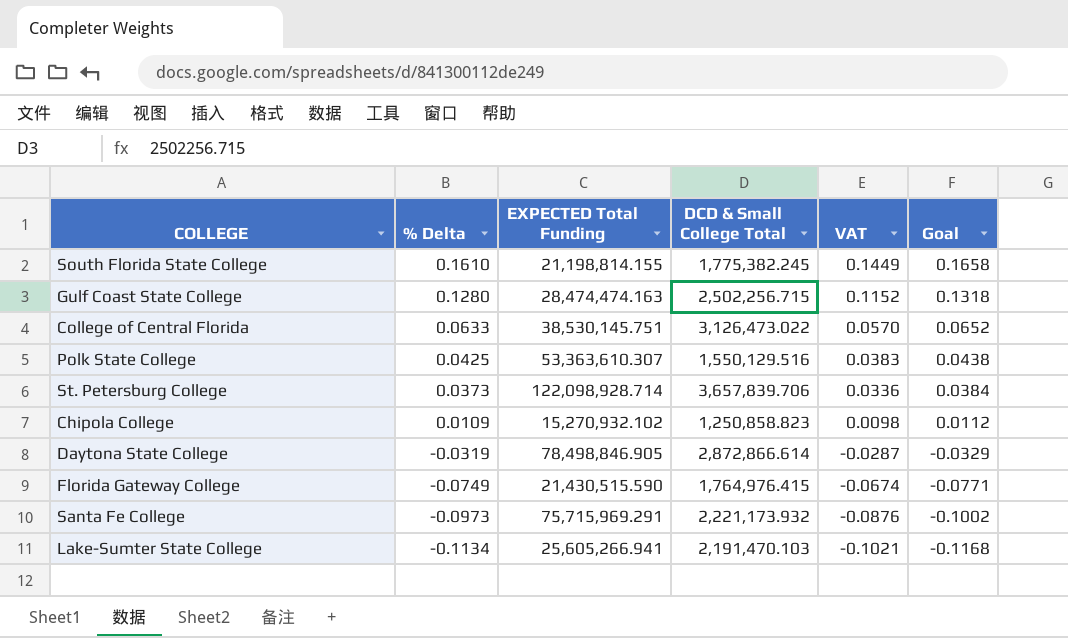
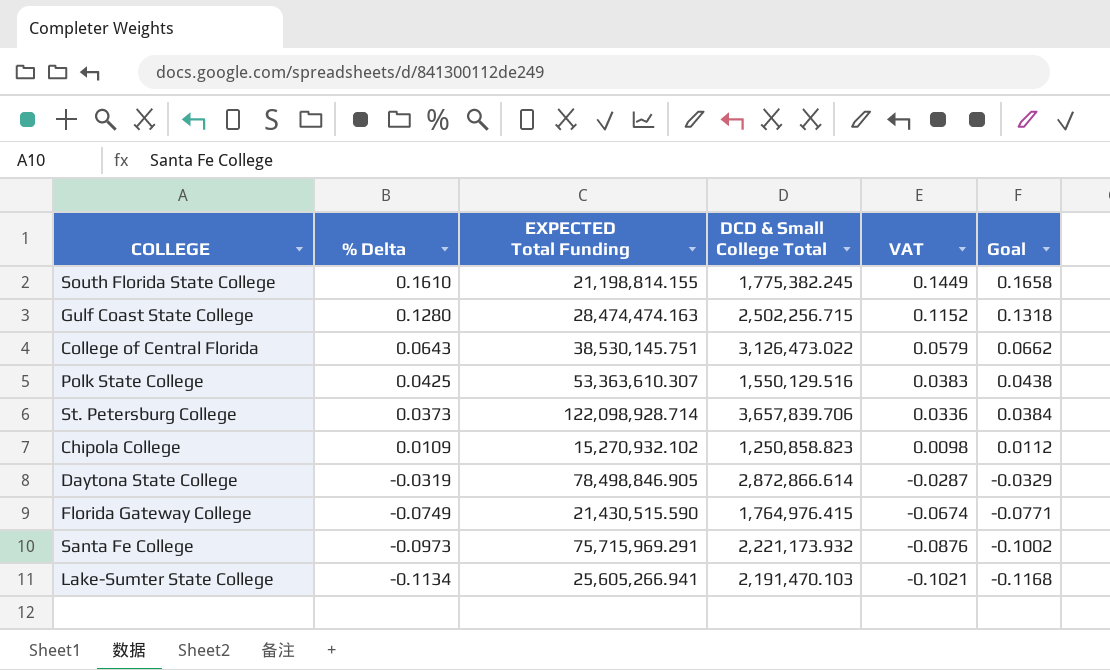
College of Central Florida | % Delta: 0.0633 -> 0.0643
College of Central Florida | VAT: 0.0570 -> 0.0579
College of Central Florida | Goal: 0.0652 -> 0.0662

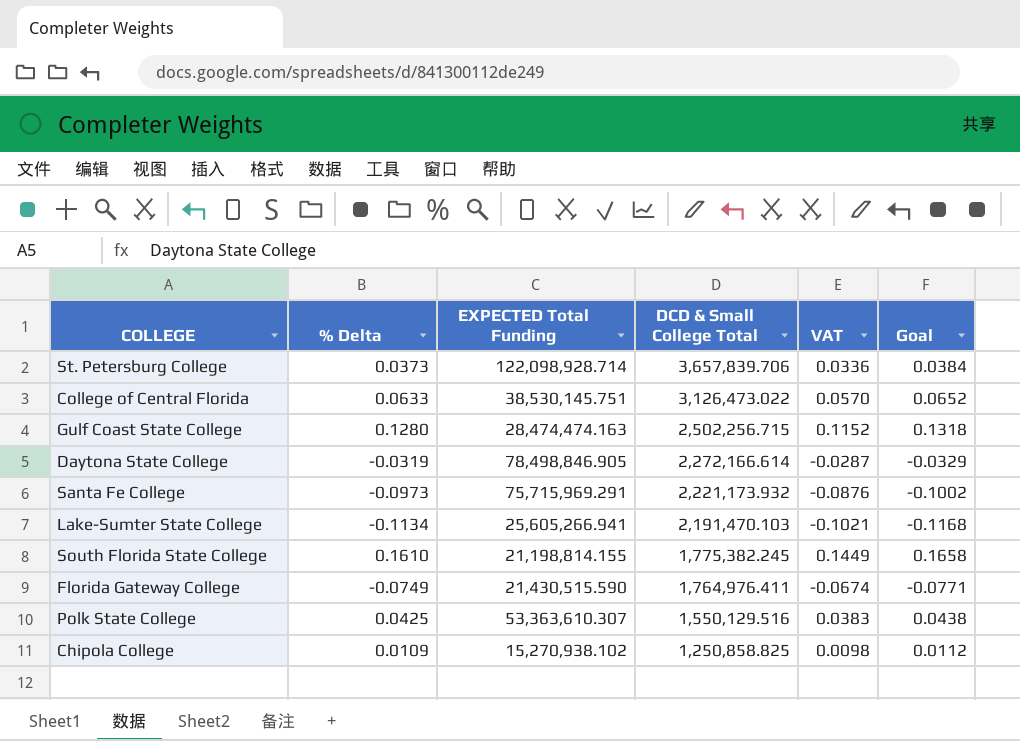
row order: % Delta descending -> DCD & Small College Total descending
College of Central Florida | % Delta: 0.0643 -> 0.0633
College of Central Florida | VAT: 0.0579 -> 0.0570
College of Central Florida | Goal: 0.0662 -> 0.0652
Daytona State College | DCD & Small College Total: 2,872,866.614 -> 2,272,166.614
Florida Gateway College | DCD & Small College Total: 1,764,976.415 -> 1,764,976.411
Chipola College | EXPECTED Total Funding: 15,270,932.102 -> 15,270,938.102
Chipola College | DCD & Small College Total: 1,250,858.823 -> 1,250,858.825

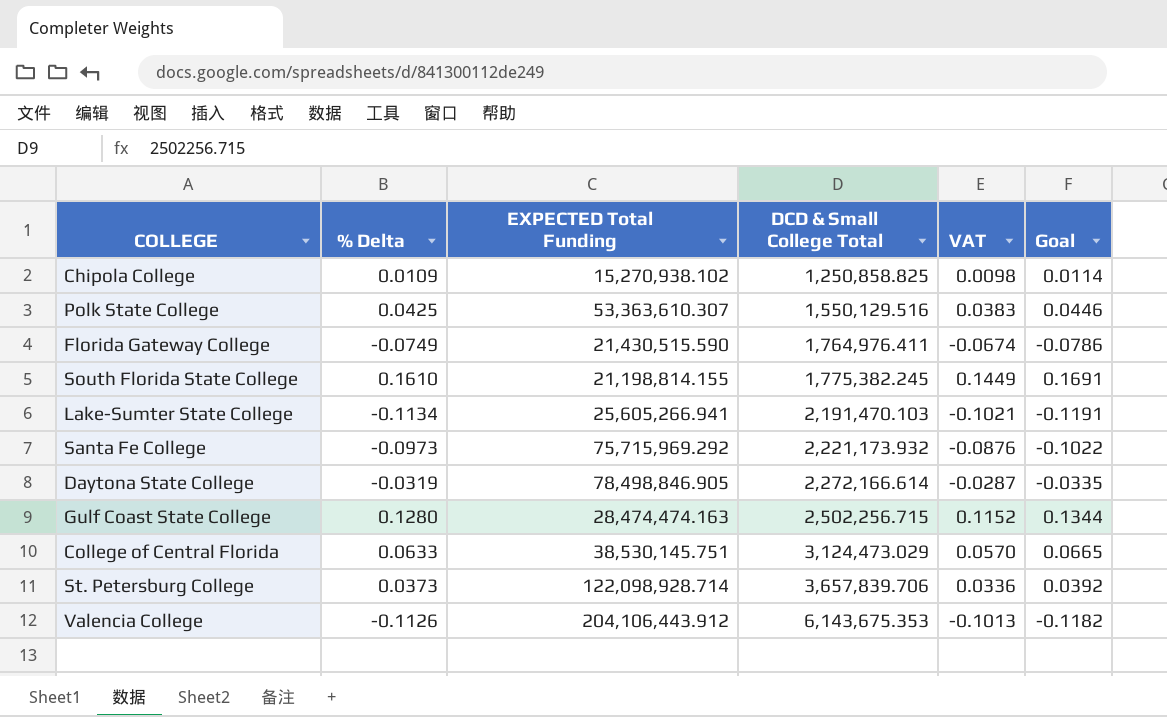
row order: DCD & Small College Total descending -> DCD & Small College Total ascending
column Goal | formula: [% Delta] * 1.03 -> [% Delta] * 1.05
Santa Fe College | EXPECTED Total Funding: 75,715,969.291 -> 75,715,969.292
College of Central Florida | DCD & Small College Total: 3,126,473.022 -> 3,124,473.029
row Valencia College: none -> -0.1126 | 204,106,443.912 | 6,143,675.353 | -0.1013 | -0.1182

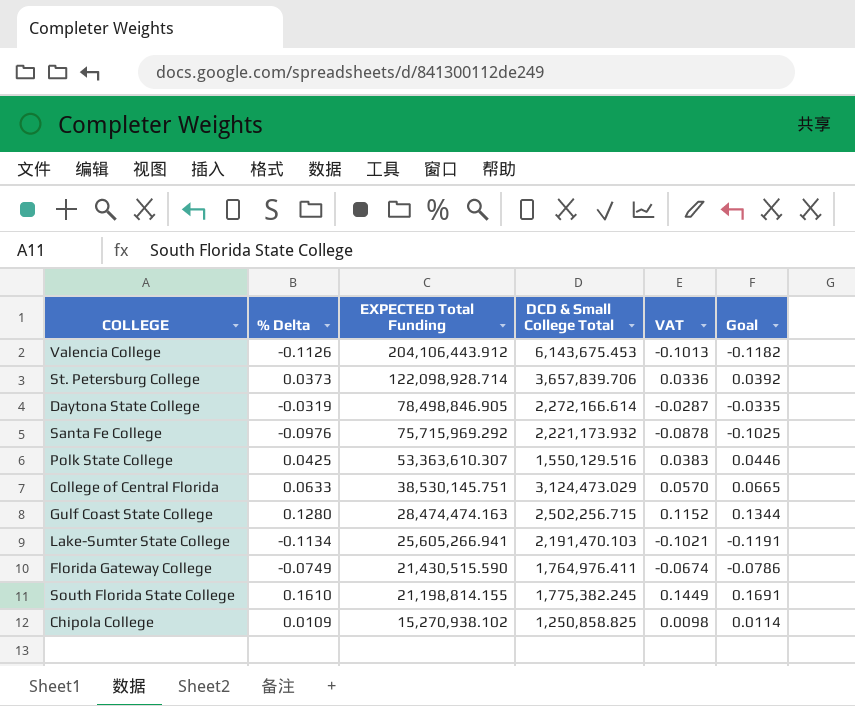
row order: DCD & Small College Total ascending -> EXPECTED Total Funding descending
Valencia College | DCD & Small College Total: 6,143,675.353 -> 6,143,675.453
Santa Fe College | % Delta: -0.0973 -> -0.0976
Santa Fe College | VAT: -0.0876 -> -0.0878
Santa Fe College | Goal: -0.1022 -> -0.1025

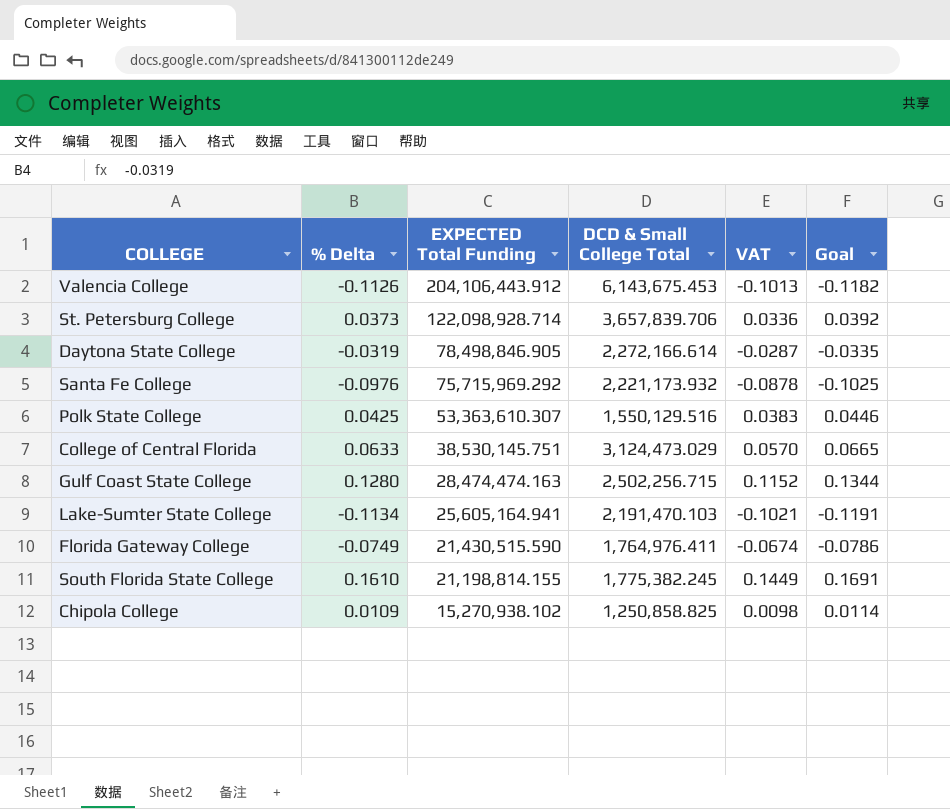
Lake-Sumter State College | EXPECTED Total Funding: 25,605,266.941 -> 25,605,164.941

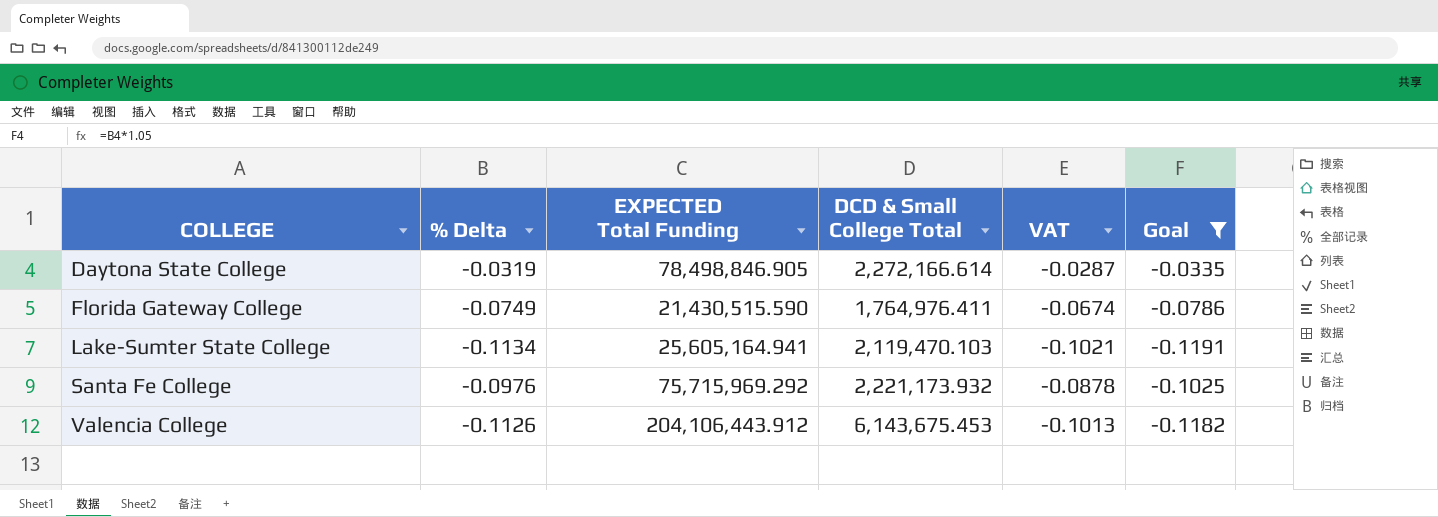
filter: none -> Goal <= -0.0335
row order: EXPECTED Total Funding descending -> COLLEGE ascending
Lake-Sumter State College | DCD & Small College Total: 2,191,470.103 -> 2,119,470.103

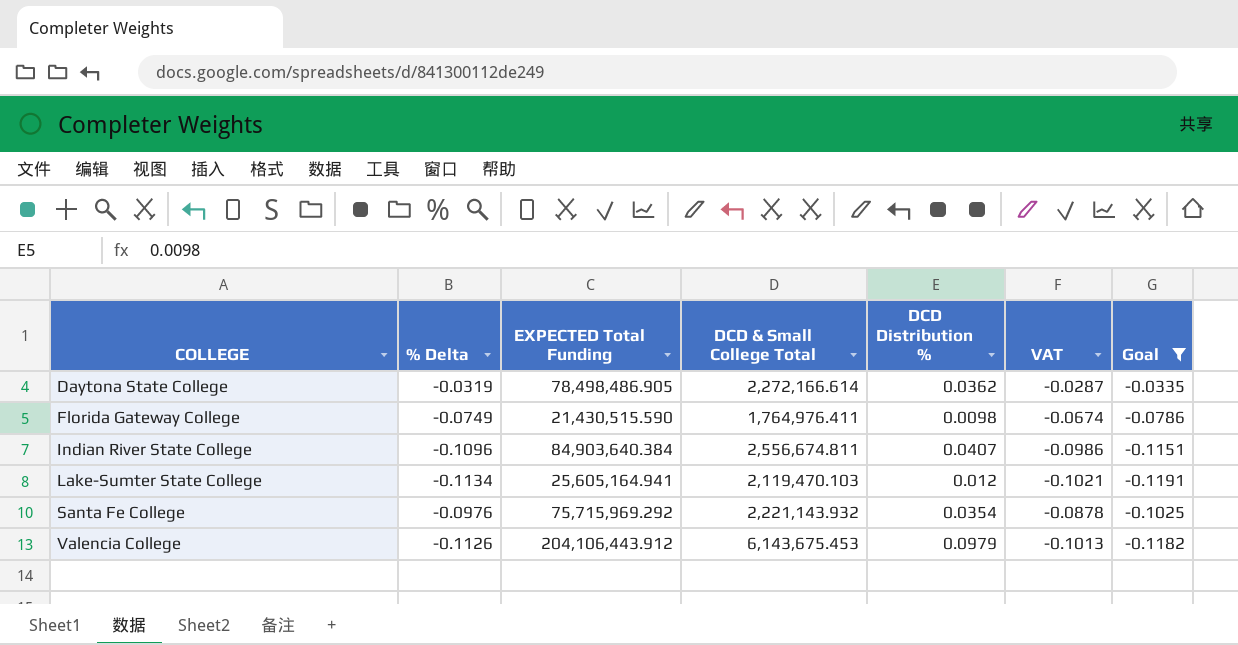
column DCD Distribution % | position: none -> 5
Daytona State College | EXPECTED Total Funding: 78,498,846.905 -> 78,498,486.905
row Indian River State College: none -> -0.1096 | 84,903,640.384 | 2,556,674.811 | 0.0407 | -0.0986 | -0.1151
Santa Fe College | DCD & Small College Total: 2,221,173.932 -> 2,221,143.932

